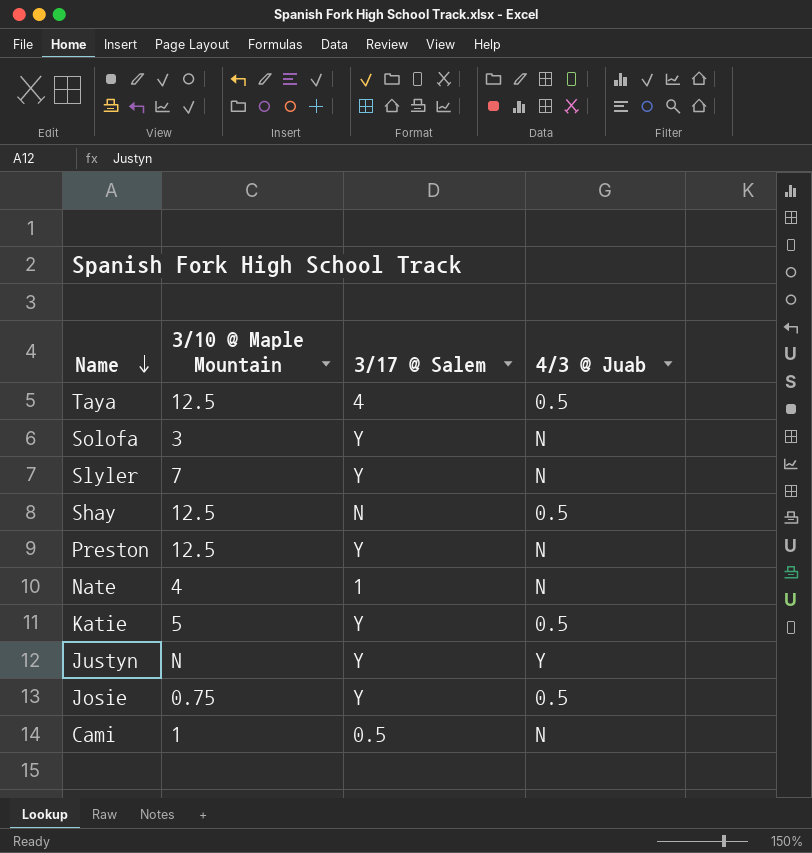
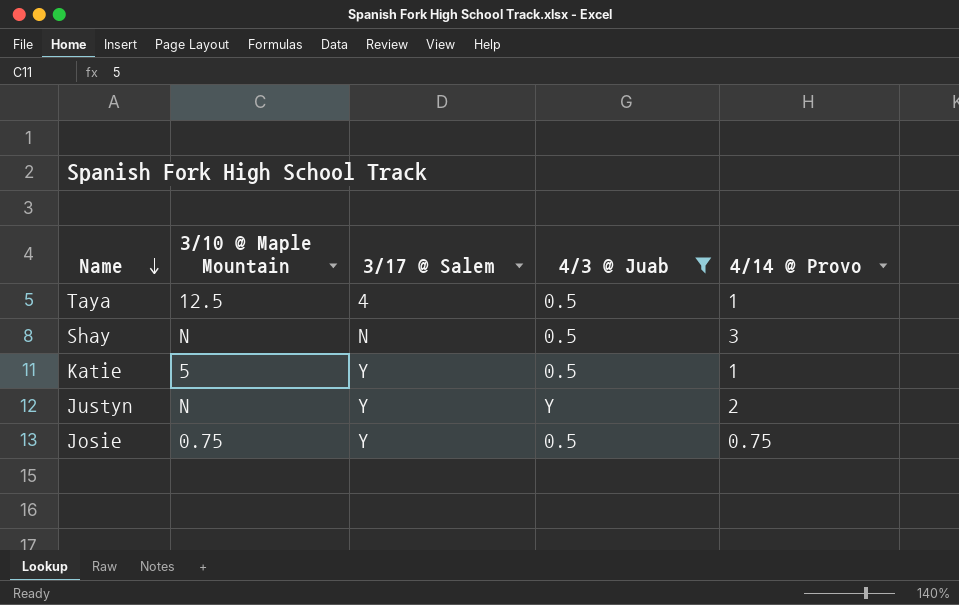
filter: none -> 4/3 @ Juab != N
column 4/14 @ Provo | position: none -> 5
Shay | 3/10 @ Maple Mountain: 12.5 -> N

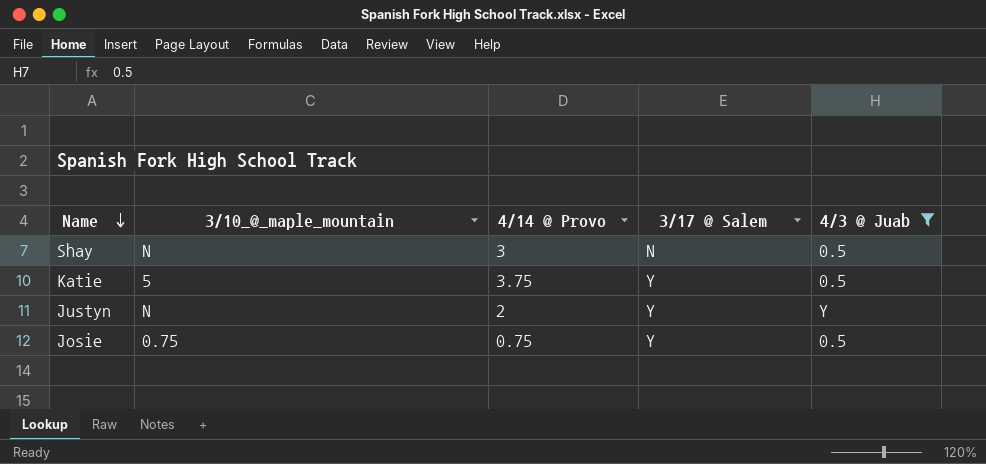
column name: 3/10 @ Maple Mountain -> 3/10_@_maple_mountain
column 4/14 @ Provo | position: 5 -> 3
row Taya: 12.5 | 4 | 0.5 | 1 -> none
Katie | 4/14 @ Provo: 1 -> 3.75

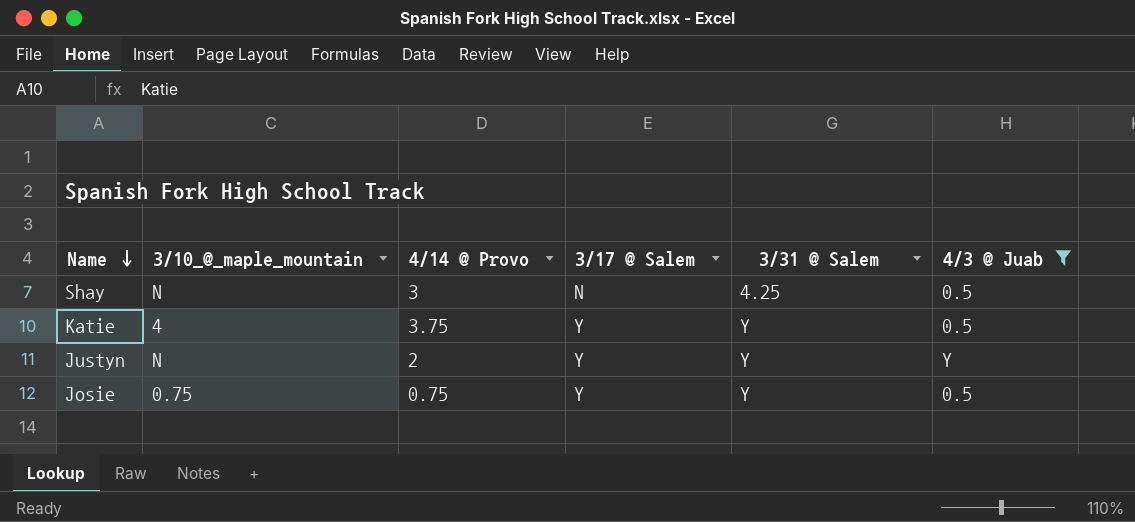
column 3/31 @ Salem | position: none -> 5
Katie | 3/10_@_maple_mountain: 5 -> 4

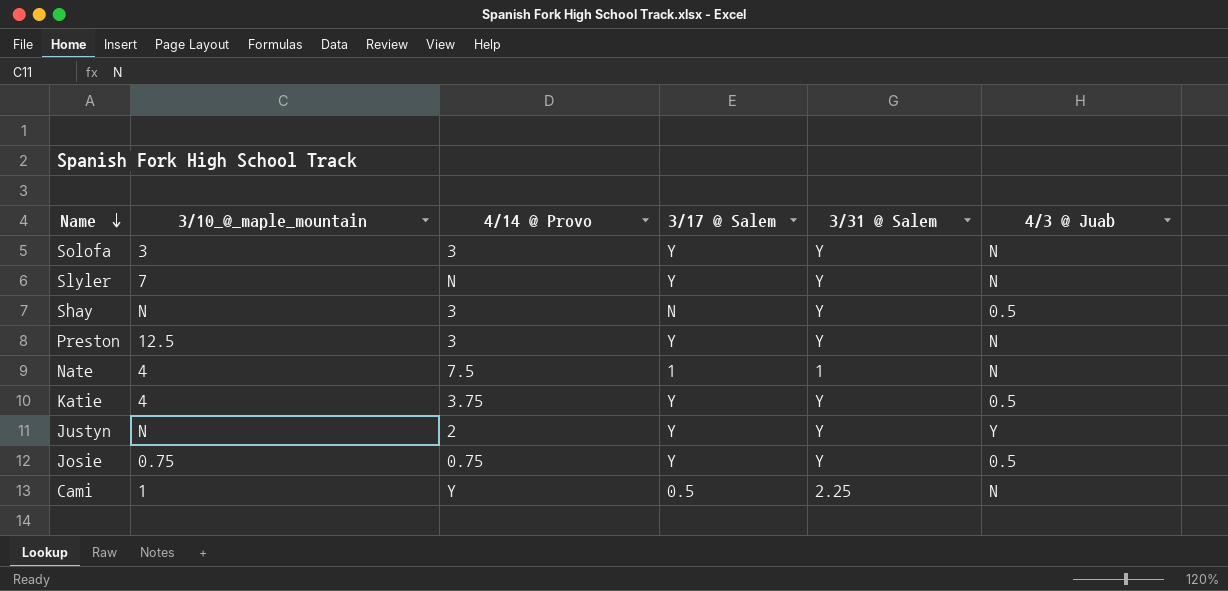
filter: 4/3 @ Juab != N -> none
Shay | 3/31 @ Salem: 4.25 -> Y

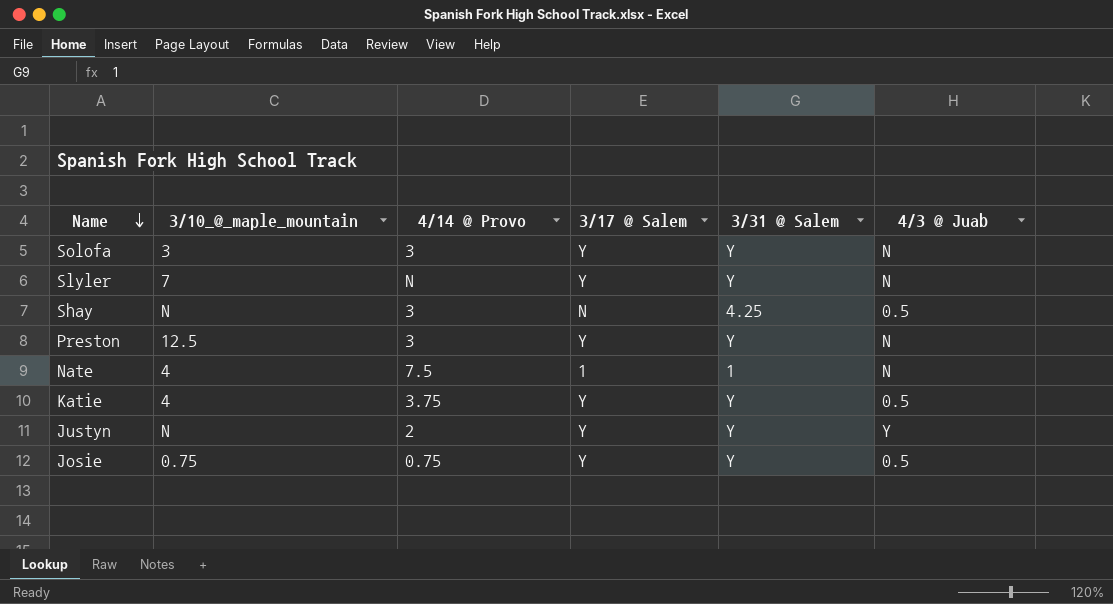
row Cami: 1 | Y | 0.5 | 2.25 | N -> none
Shay | 3/31 @ Salem: Y -> 4.25

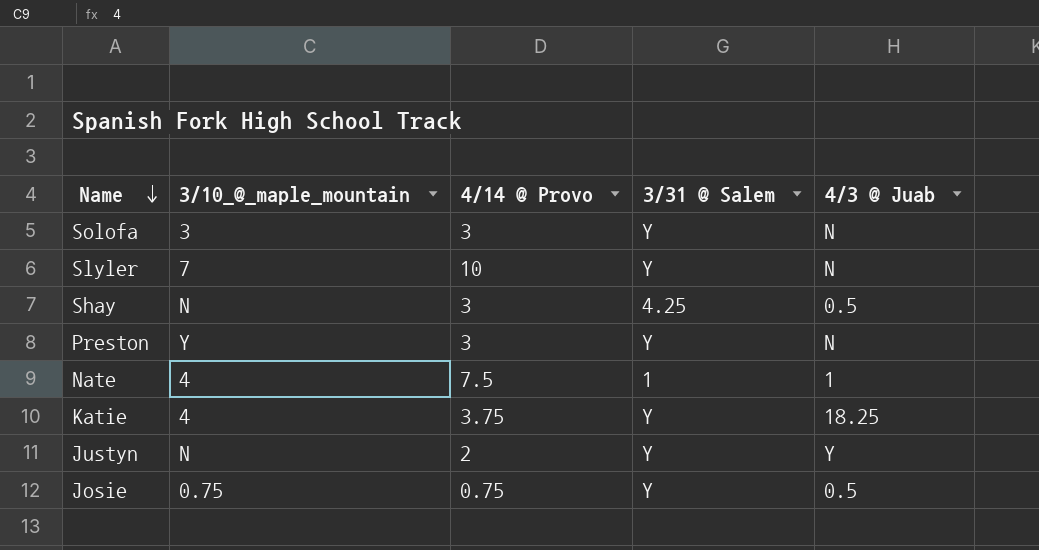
column 3/17 @ Salem | position: 4 -> none
Slyler | 4/14 @ Provo: N -> 10
Preston | 3/10_@_maple_mountain: 12.5 -> Y
Nate | 4/3 @ Juab: N -> 1
Katie | 4/3 @ Juab: 0.5 -> 18.25

